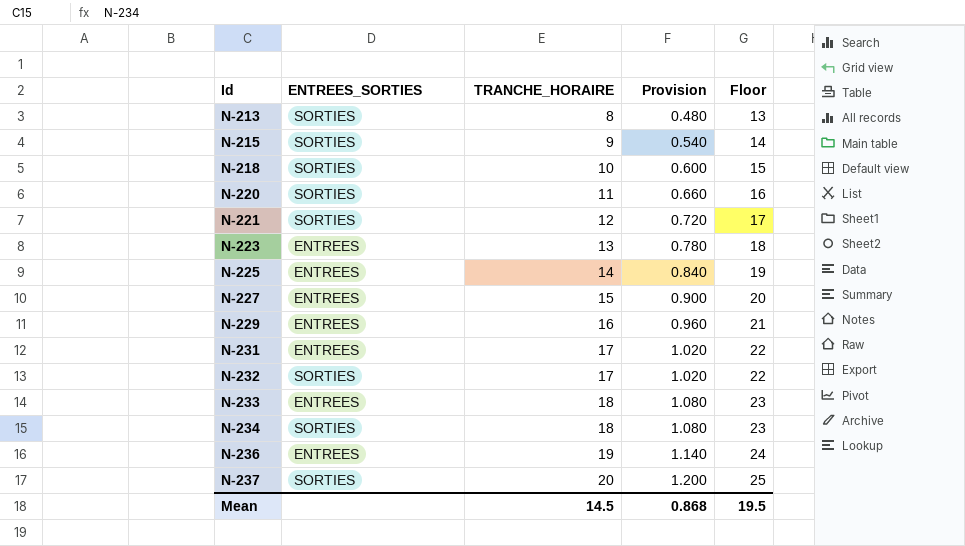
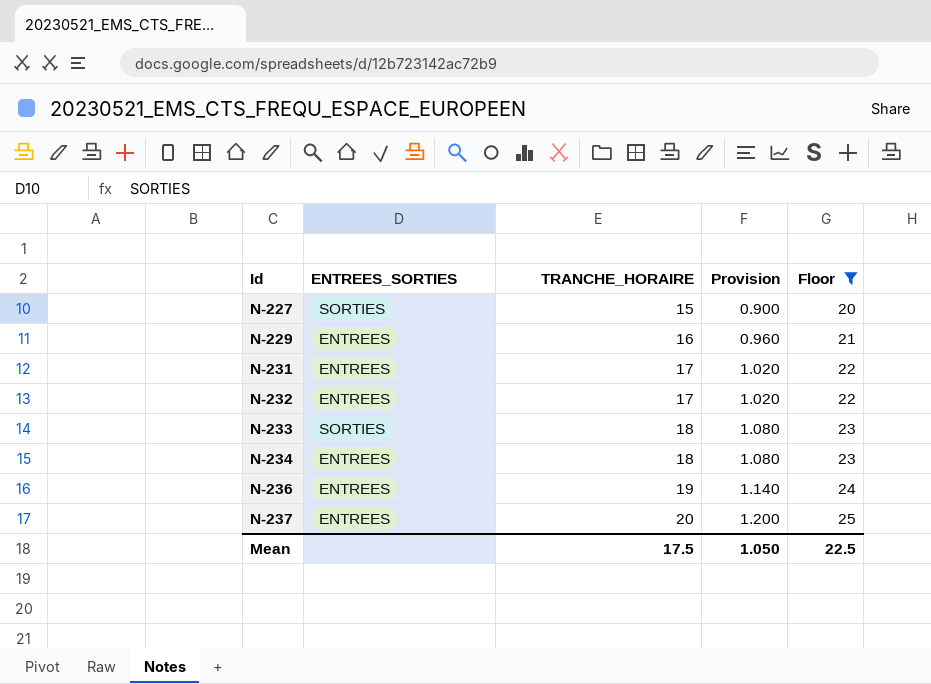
filter: none -> Floor >= 20
N-227 | ENTREES_SORTIES: ENTREES -> SORTIES
N-232 | ENTREES_SORTIES: SORTIES -> ENTREES
N-233 | ENTREES_SORTIES: ENTREES -> SORTIES
N-234 | ENTREES_SORTIES: SORTIES -> ENTREES
N-237 | ENTREES_SORTIES: SORTIES -> ENTREES
Mean | TRANCHE_HORAIRE: 14.5 -> 17.5
Mean | Provision: 0.868 -> 1.050
Mean | Floor: 19.5 -> 22.5

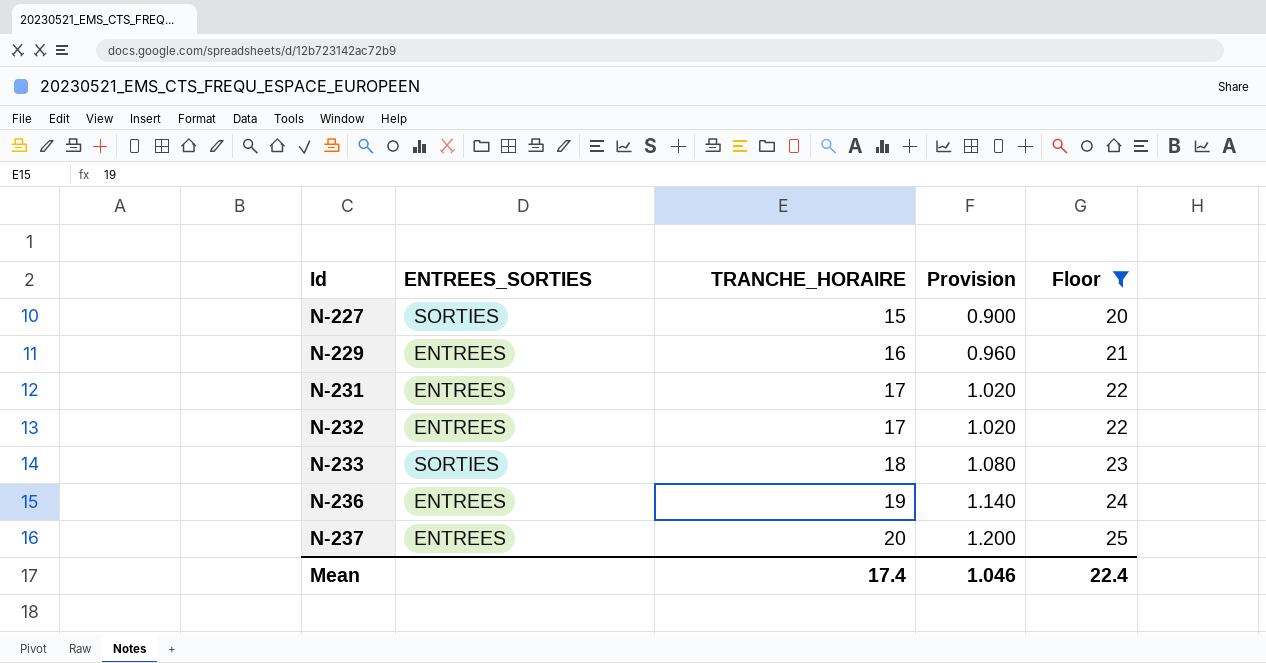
row N-234: ENTREES | 18 | 1.080 | 23 -> none
Mean | TRANCHE_HORAIRE: 17.5 -> 17.4
Mean | Provision: 1.050 -> 1.046
Mean | Floor: 22.5 -> 22.4

